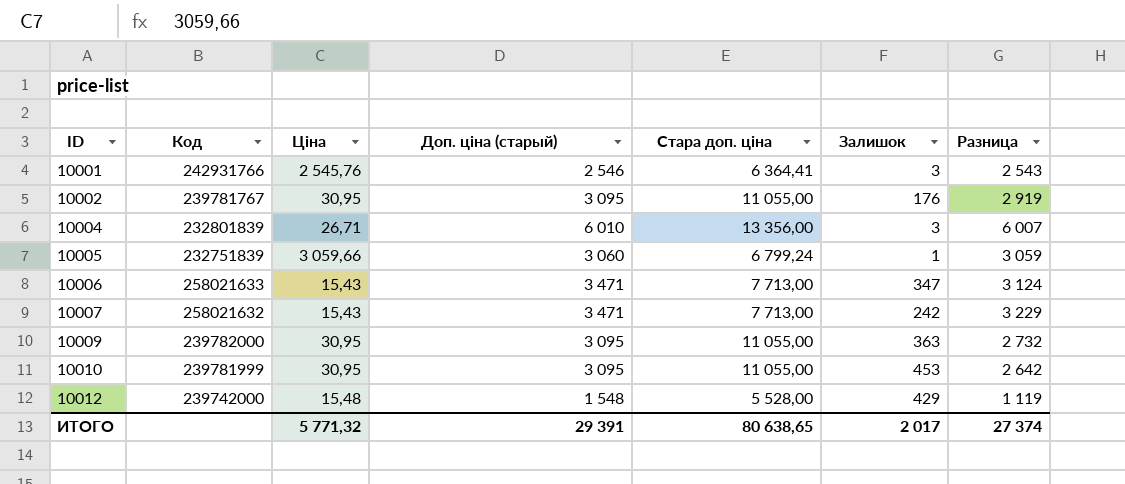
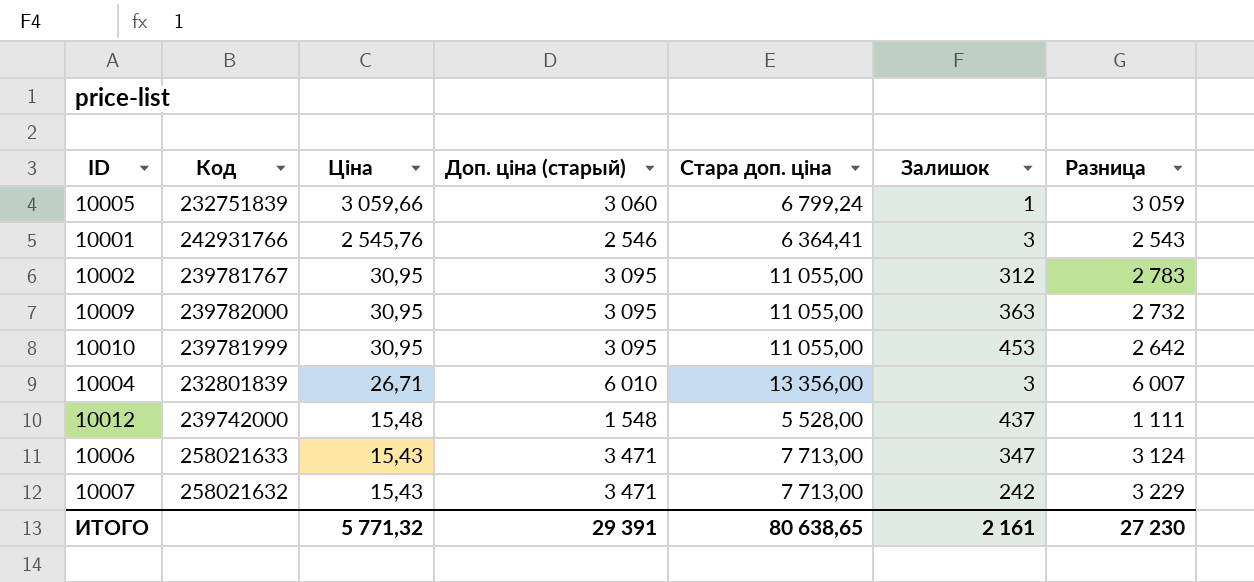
row order: ID ascending -> Ціна descending
10002 | Залишок: 176 -> 312
10002 | Разница: 2 919 -> 2 783
10012 | Залишок: 429 -> 437
10012 | Разница: 1 119 -> 1 111
ИТОГО | Залишок: 2 017 -> 2 161
ИТОГО | Разница: 27 374 -> 27 230

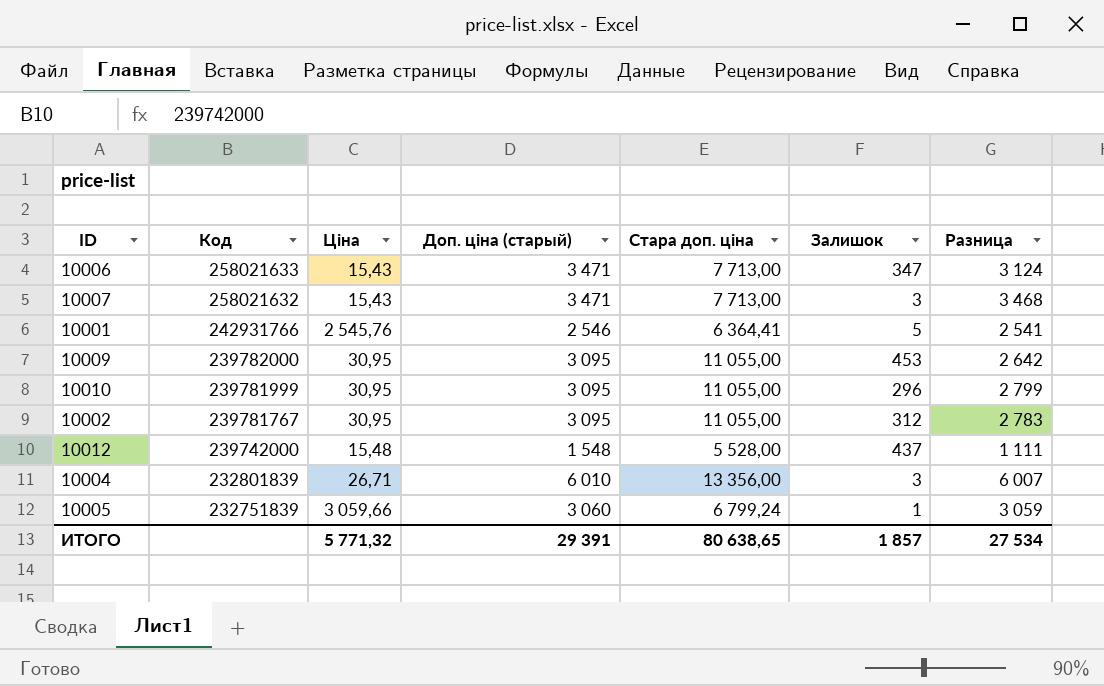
row order: Ціна descending -> Код descending
10007 | Залишок: 242 -> 3
10007 | Разница: 3 229 -> 3 468
10001 | Залишок: 3 -> 5
10001 | Разница: 2 543 -> 2 541
10009 | Залишок: 363 -> 453
10009 | Разница: 2 732 -> 2 642
10010 | Залишок: 453 -> 296
10010 | Разница: 2 642 -> 2 799
ИТОГО | Залишок: 2 161 -> 1 857
ИТОГО | Разница: 27 230 -> 27 534

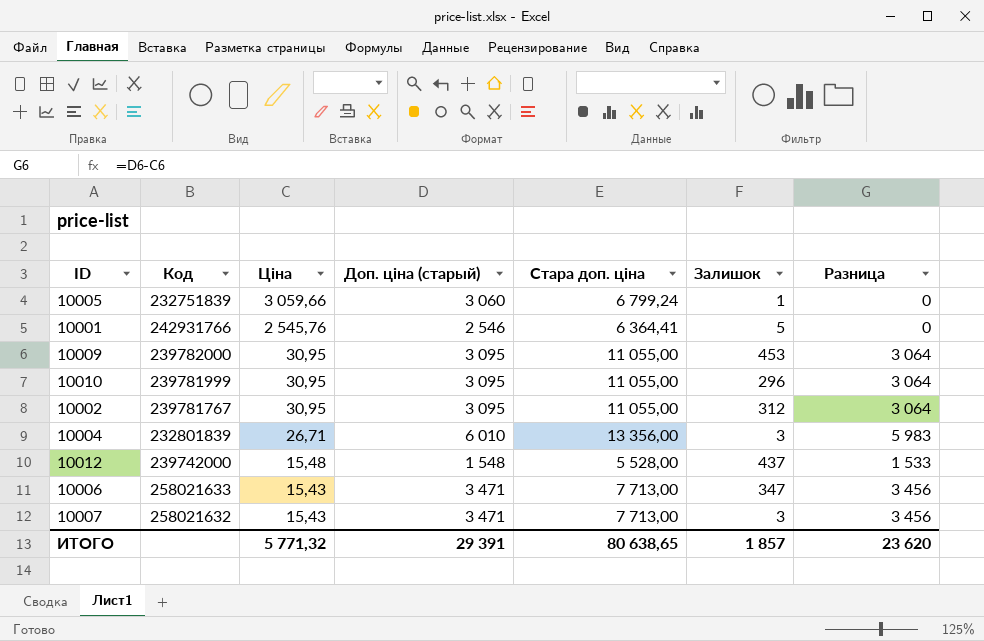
row order: Код descending -> Ціна descending
column Разница | formula: [Доп. ціна (старый)] - [Залишок] -> [Доп. ціна (старый)] - [Ціна]
ИТОГО | Разница: 27 534 -> 23 620

